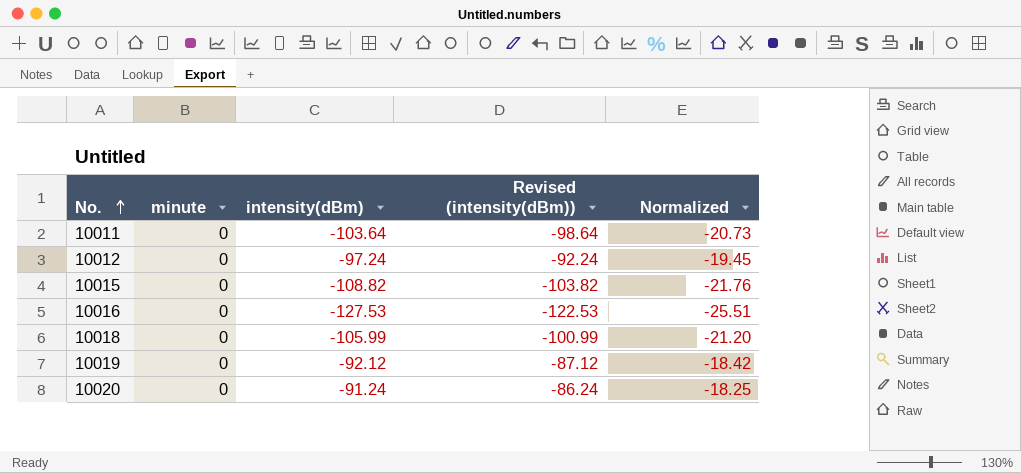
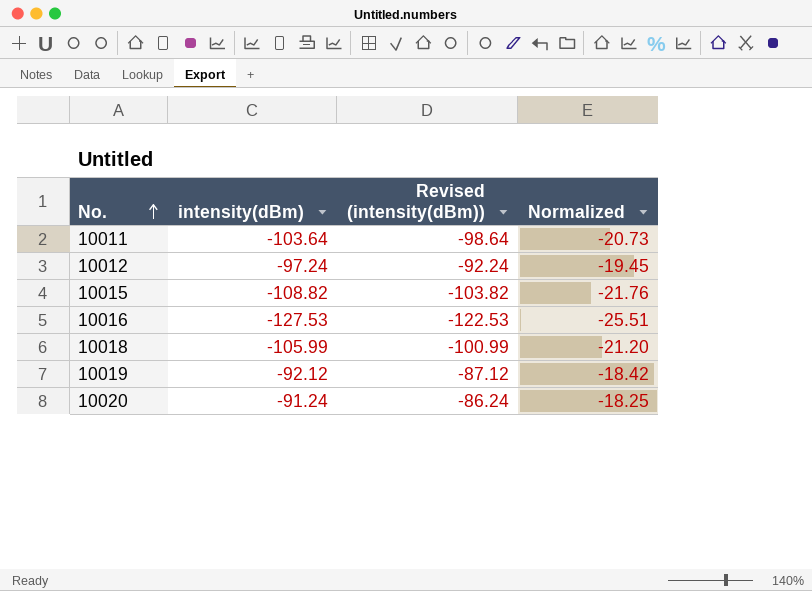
column minute | position: 2 -> none

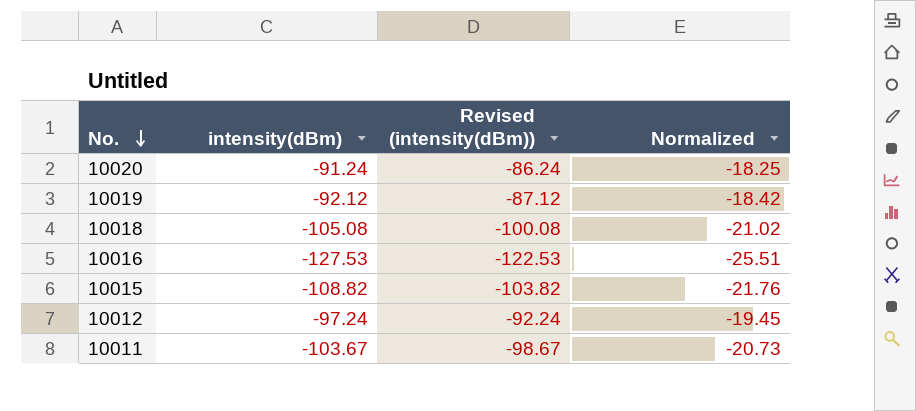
row order: No. ascending -> No. descending
10018 | intensity(dBm): -105.99 -> -105.08
10018 | Revised (intensity(dBm)): -100.99 -> -100.08
10018 | Normalized: -21.20 -> -21.02
10011 | intensity(dBm): -103.64 -> -103.67
10011 | Revised (intensity(dBm)): -98.64 -> -98.67

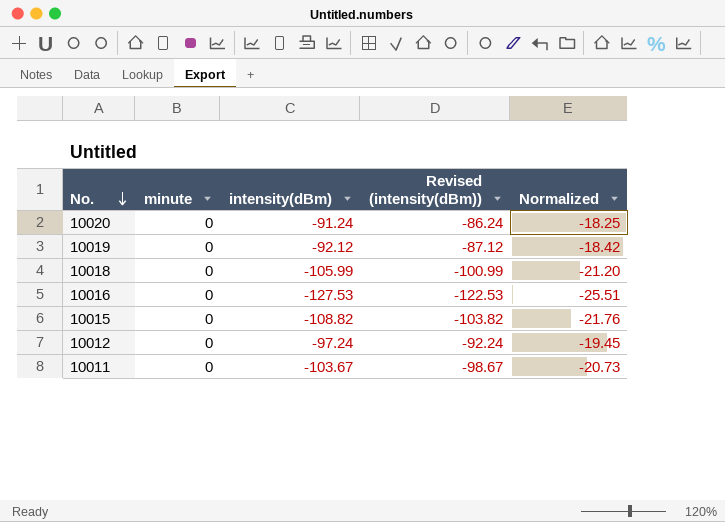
column minute | position: none -> 2
10018 | intensity(dBm): -105.08 -> -105.99
10018 | Revised (intensity(dBm)): -100.08 -> -100.99
10018 | Normalized: -21.02 -> -21.20

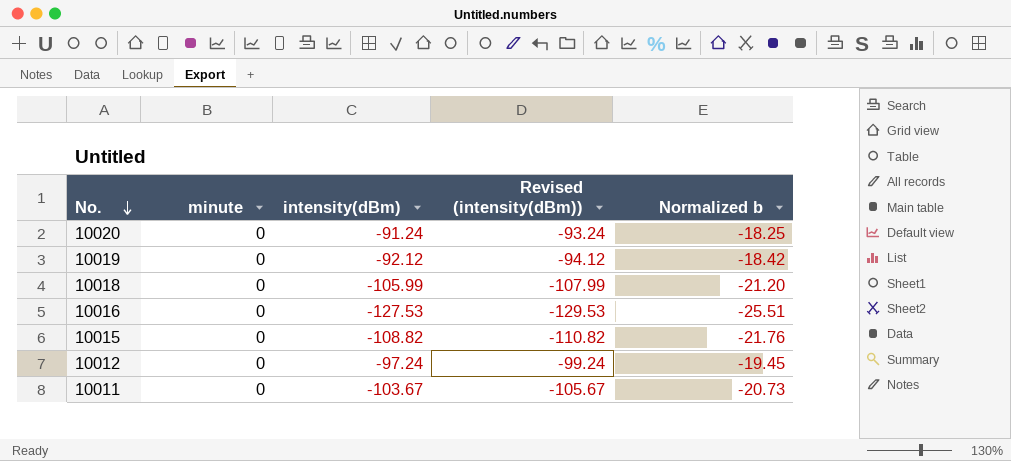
column Revised (intensity(dBm)) | formula: [intensity(dBm)] + 5 -> [intensity(dBm)] - 2
column name: Normalized -> Normalized b

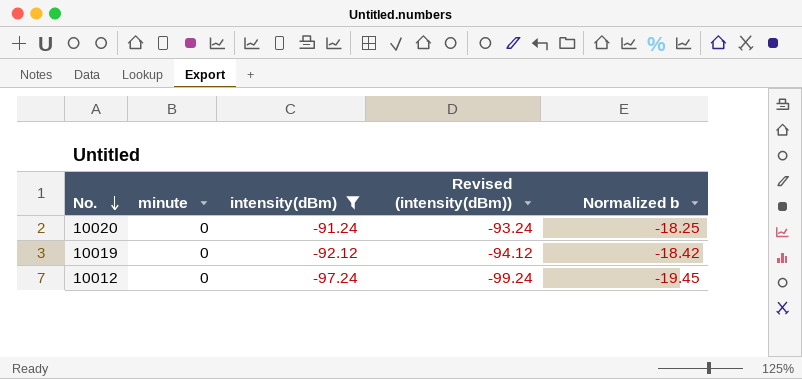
filter: none -> intensity(dBm) >= -97.24

